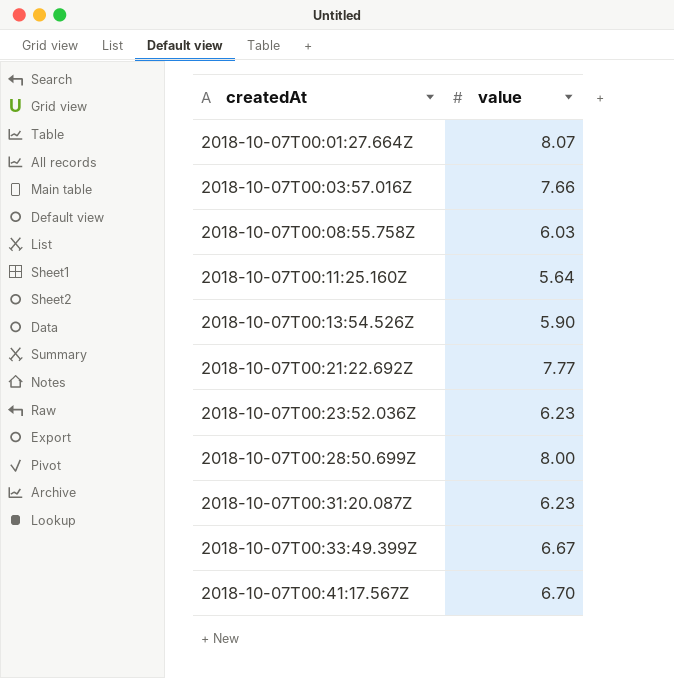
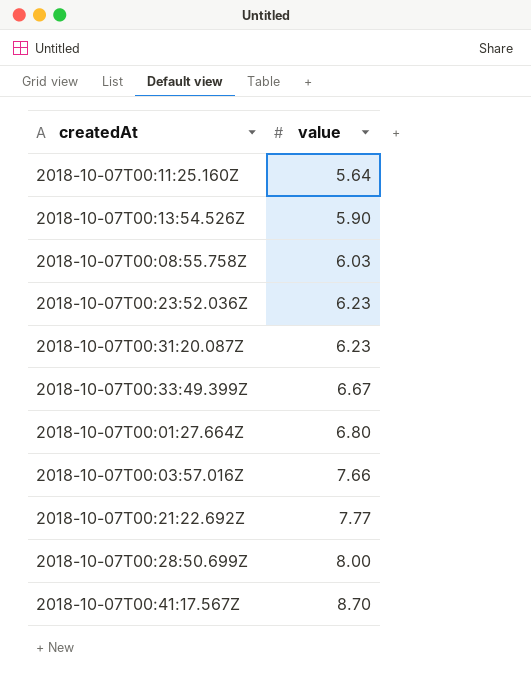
row order: createdAt ascending -> value ascending
2018-10-07T00:01:27.664Z | value: 8.07 -> 6.80
2018-10-07T00:41:17.567Z | value: 6.70 -> 8.70

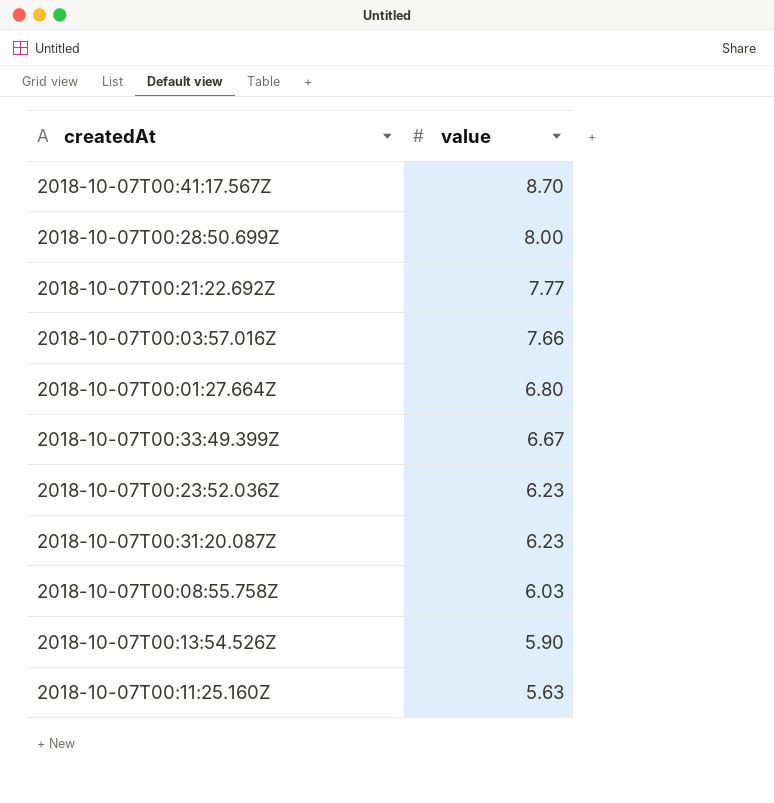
row order: value ascending -> value descending
2018-10-07T00:11:25.160Z | value: 5.64 -> 5.63

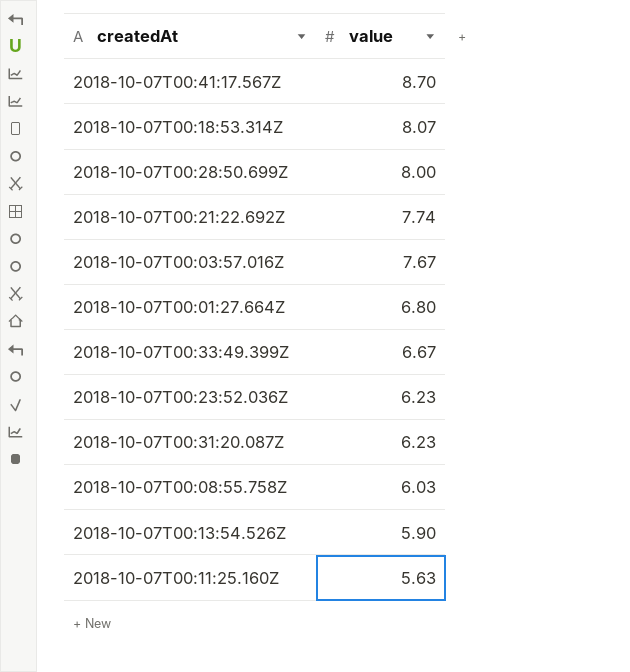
row 2018-10-07T00:18:53.314Z: none -> 8.07
2018-10-07T00:21:22.692Z | value: 7.77 -> 7.74
2018-10-07T00:03:57.016Z | value: 7.66 -> 7.67

